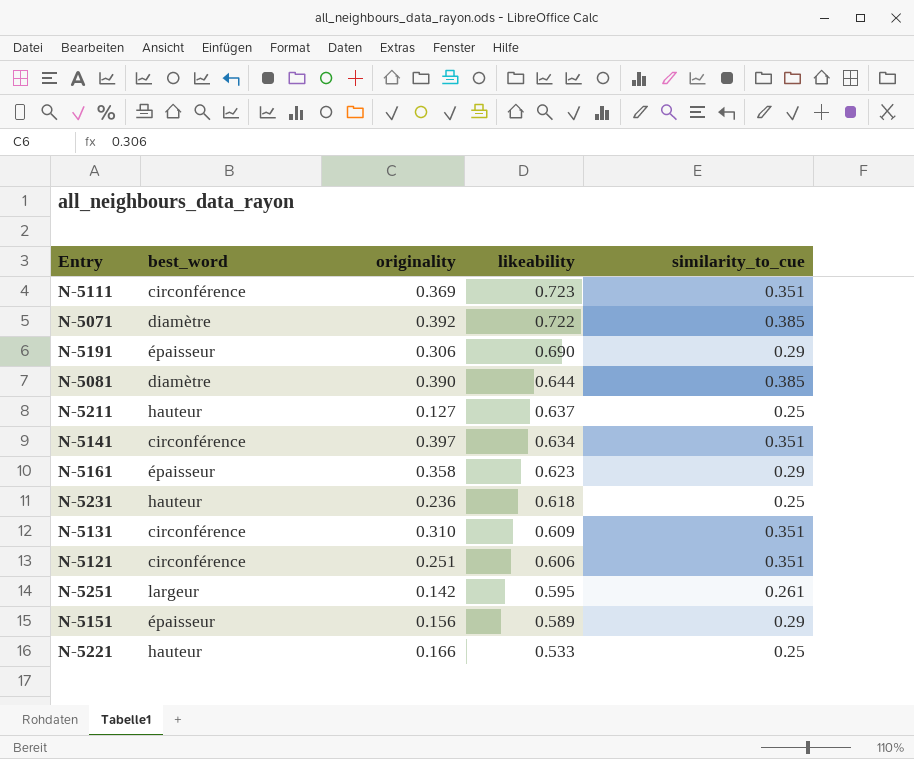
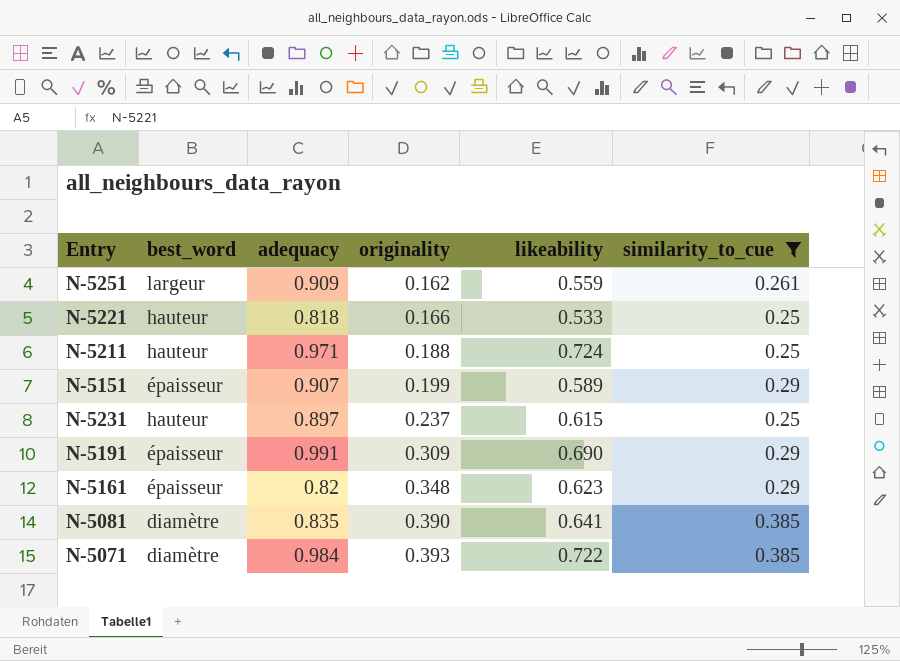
filter: none -> similarity_to_cue != 0.351
row order: likeability descending -> originality ascending
column adequacy | position: none -> 3
N-5251 | originality: 0.142 -> 0.162
N-5251 | likeability: 0.595 -> 0.559
N-5211 | originality: 0.127 -> 0.188
N-5211 | likeability: 0.637 -> 0.724
N-5151 | originality: 0.156 -> 0.199
N-5231 | originality: 0.236 -> 0.237
N-5231 | likeability: 0.618 -> 0.615
N-5191 | originality: 0.306 -> 0.309
N-5161 | originality: 0.358 -> 0.348
N-5081 | likeability: 0.644 -> 0.641
N-5071 | originality: 0.392 -> 0.393

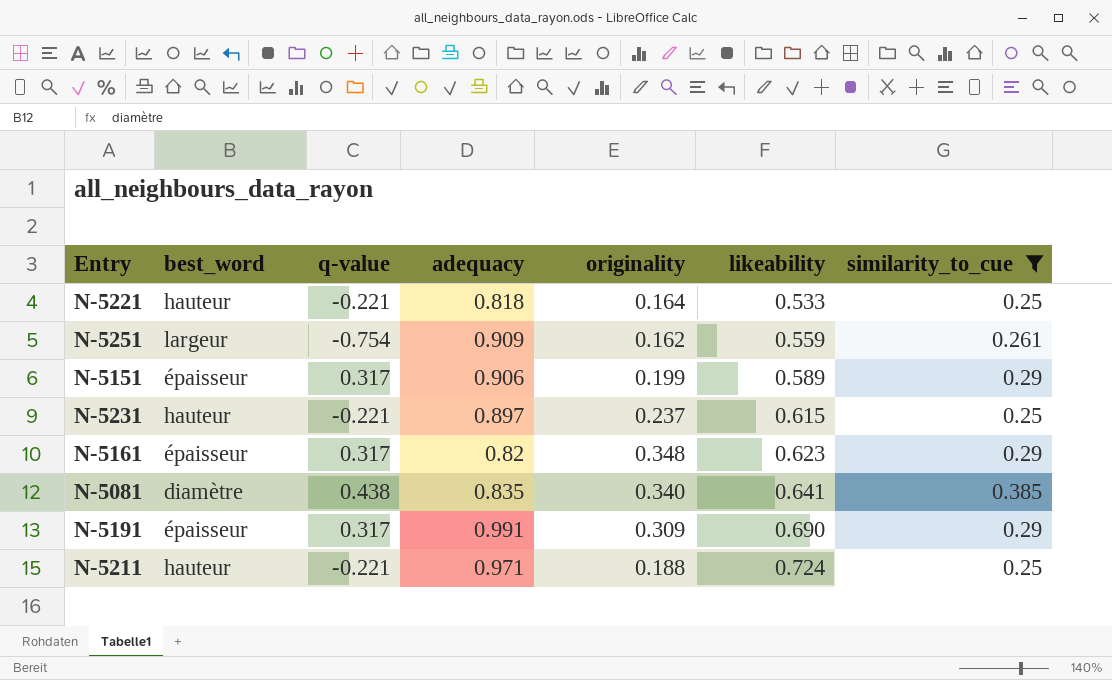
row order: originality ascending -> likeability ascending
column q-value | position: none -> 3
row N-5071: diamètre | 0.984 | 0.393 | 0.722 | 0.385 -> none
N-5221 | originality: 0.166 -> 0.164
N-5151 | adequacy: 0.907 -> 0.906
N-5081 | originality: 0.390 -> 0.340

